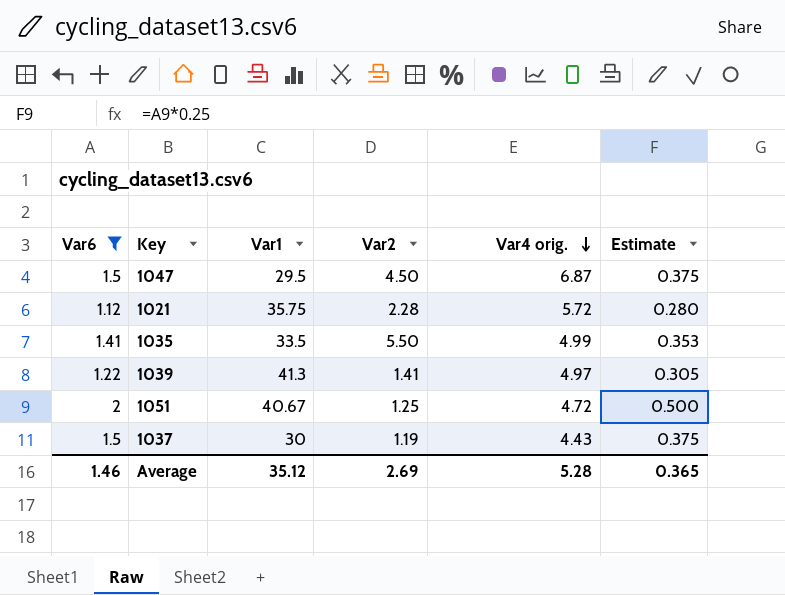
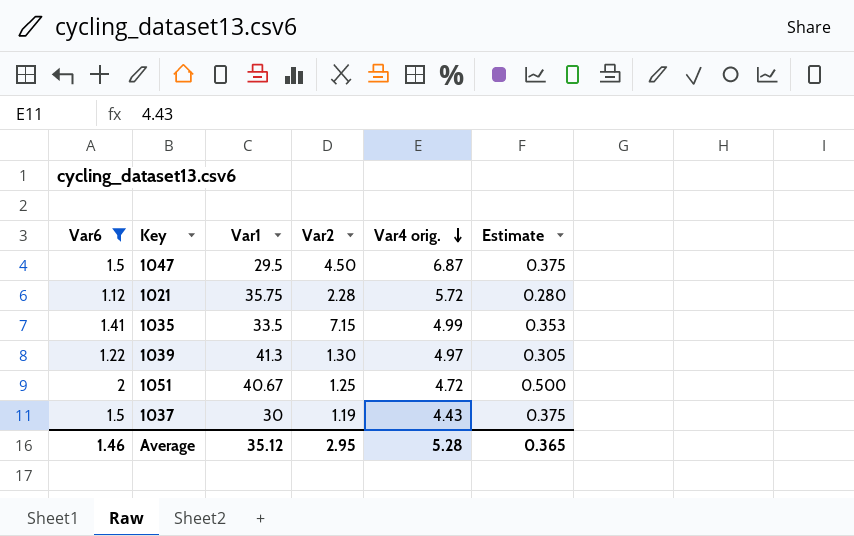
1035 | Var2: 5.50 -> 7.15
1039 | Var2: 1.41 -> 1.30
Average | Var2: 2.69 -> 2.95

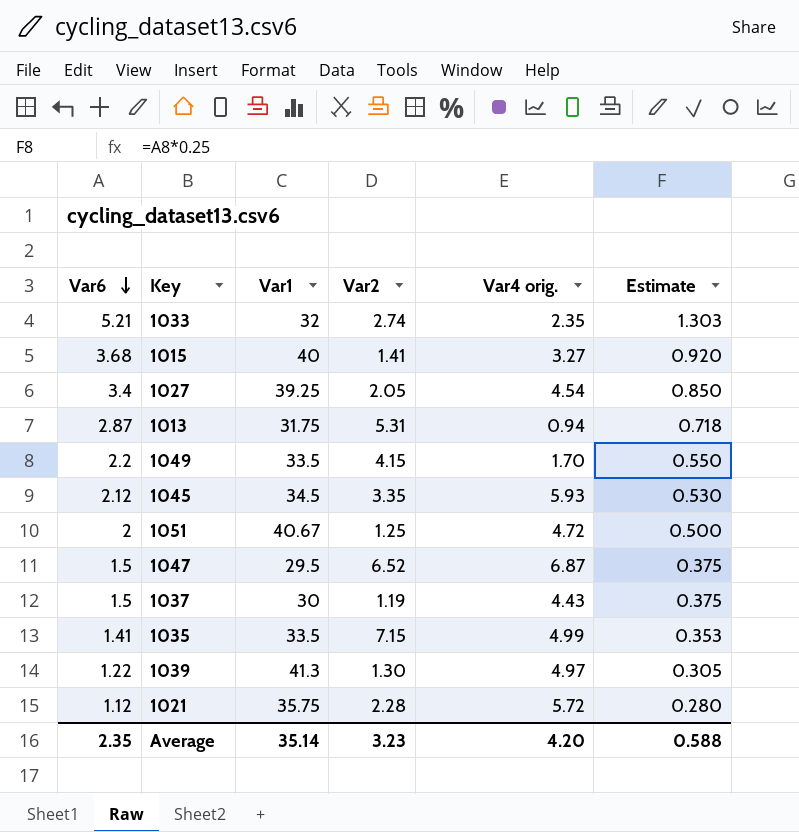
filter: Var6 <= 2 -> none
row order: Var4 orig. descending -> Var6 descending
1047 | Var2: 4.50 -> 6.52
Average | Var6: 1.46 -> 2.35
Average | Var1: 35.12 -> 35.14
Average | Var2: 2.95 -> 3.23
Average | Var4 orig.: 5.28 -> 4.20
Average | Estimate: 0.365 -> 0.588

